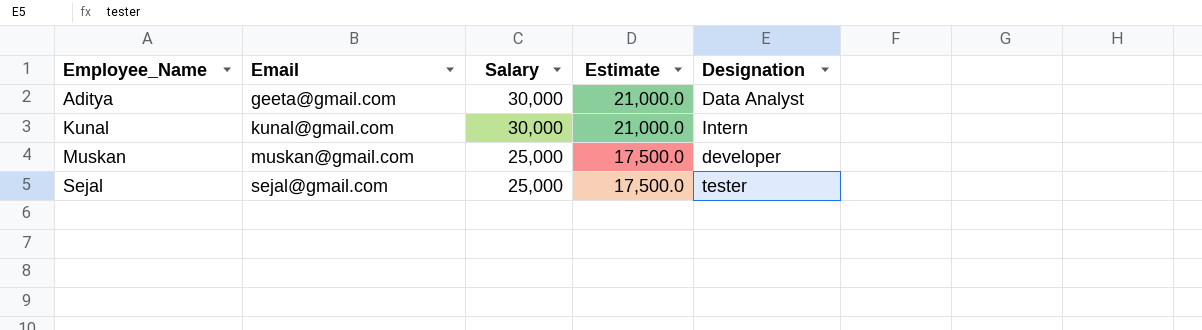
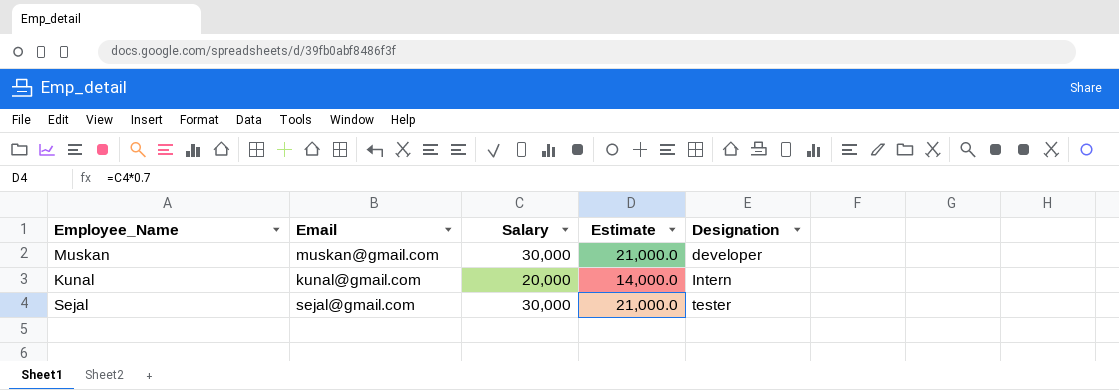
row order: Employee_Name ascending -> Designation ascending
row Aditya: geeta@gmail.com | 30,000 | 21,000.0 | Data Analyst -> none
Muskan | Salary: 25,000 -> 30,000
Muskan | Estimate: 17,500.0 -> 21,000.0
Kunal | Salary: 30,000 -> 20,000
Kunal | Estimate: 21,000.0 -> 14,000.0
Sejal | Salary: 25,000 -> 30,000
Sejal | Estimate: 17,500.0 -> 21,000.0

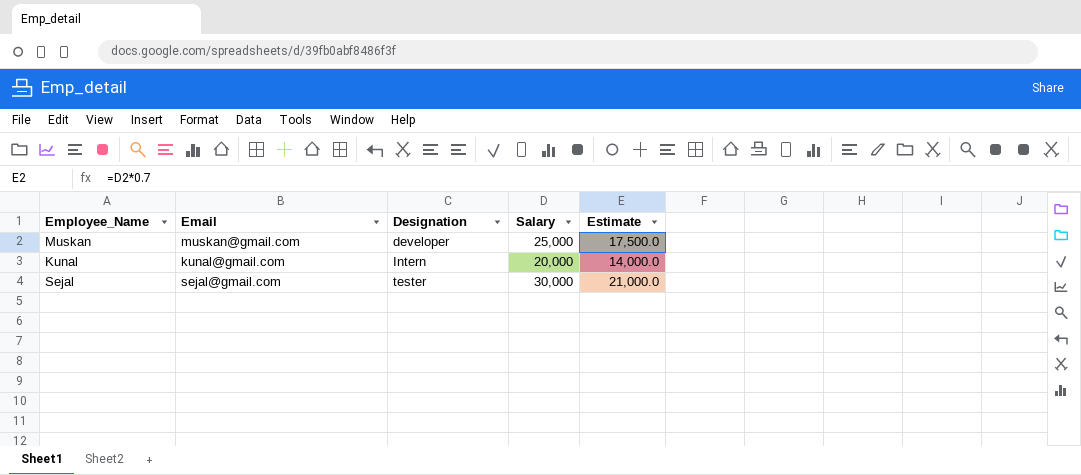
column Designation | position: 5 -> 3
Muskan | Salary: 30,000 -> 25,000
Muskan | Estimate: 21,000.0 -> 17,500.0

